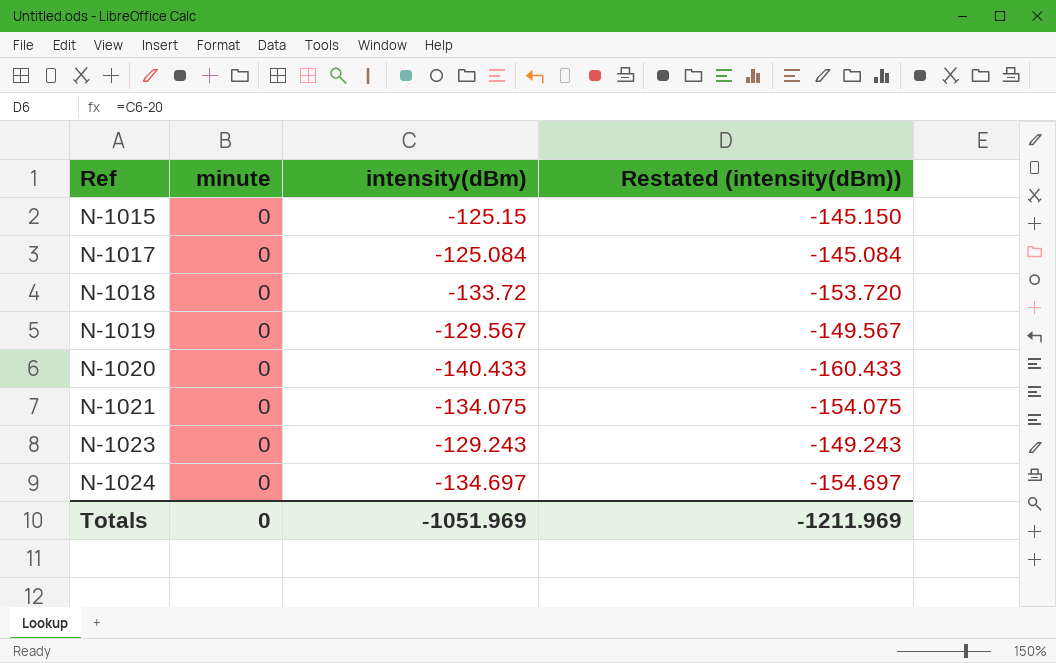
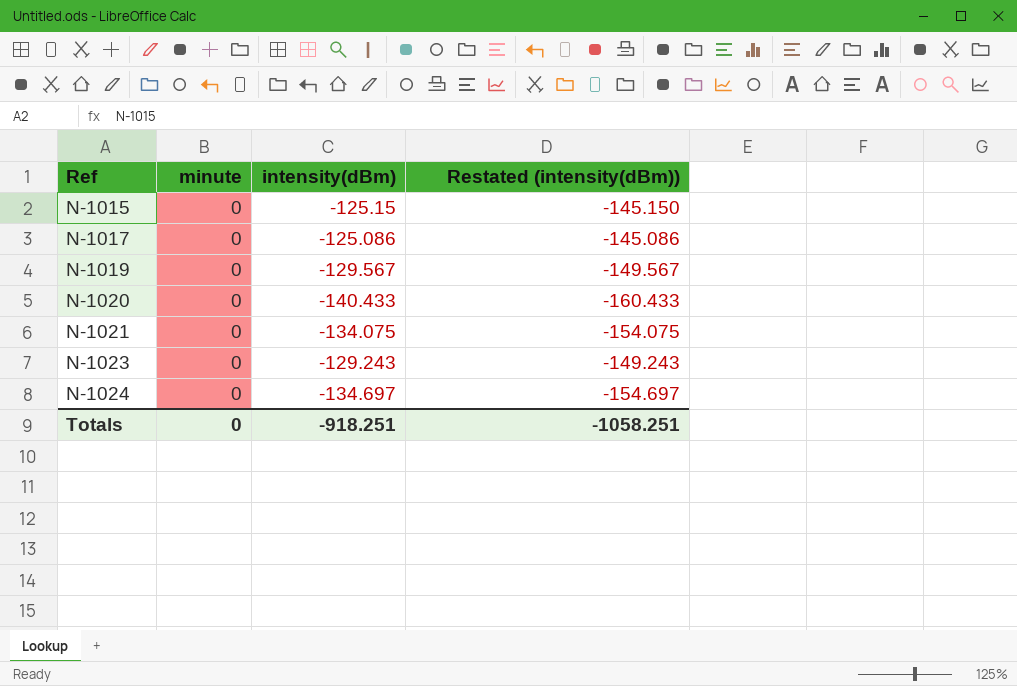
row N-1018: 0 | -133.72 | -153.720 -> none
N-1017 | intensity(dBm): -125.084 -> -125.086
N-1017 | Restated (intensity(dBm)): -145.084 -> -145.086
Totals | intensity(dBm): -1051.969 -> -918.251
Totals | Restated (intensity(dBm)): -1211.969 -> -1058.251

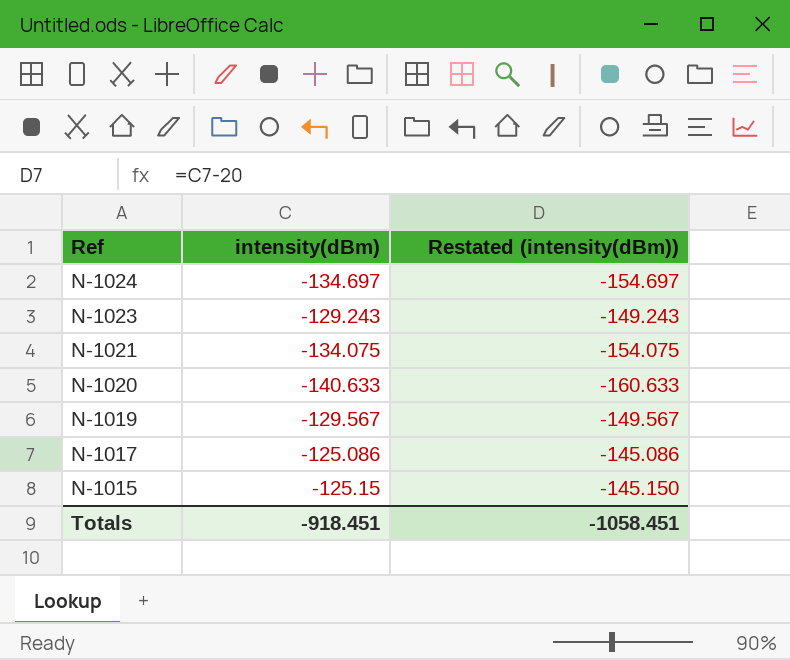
row order: Ref ascending -> Ref descending
column minute | position: 2 -> none
N-1020 | intensity(dBm): -140.433 -> -140.633
N-1020 | Restated (intensity(dBm)): -160.433 -> -160.633
Totals | intensity(dBm): -918.251 -> -918.451
Totals | Restated (intensity(dBm)): -1058.251 -> -1058.451

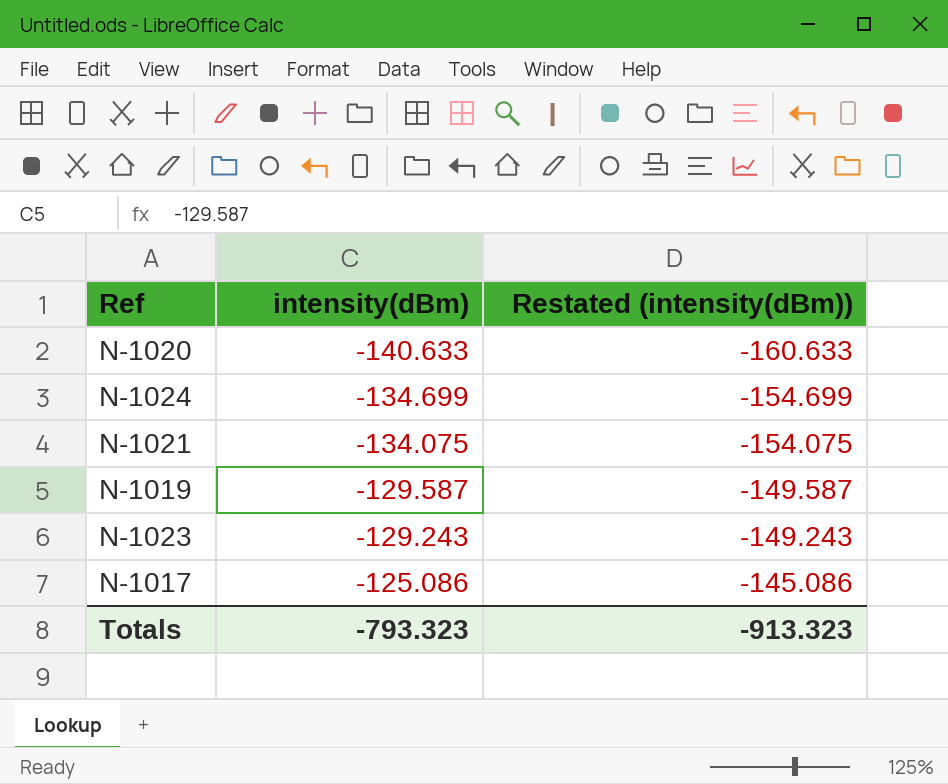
row order: Ref descending -> intensity(dBm) ascending
row N-1015: -125.15 | -145.150 -> none
N-1024 | intensity(dBm): -134.697 -> -134.699
N-1024 | Restated (intensity(dBm)): -154.697 -> -154.699
N-1019 | intensity(dBm): -129.567 -> -129.587
N-1019 | Restated (intensity(dBm)): -149.567 -> -149.587
Totals | intensity(dBm): -918.451 -> -793.323
Totals | Restated (intensity(dBm)): -1058.451 -> -913.323

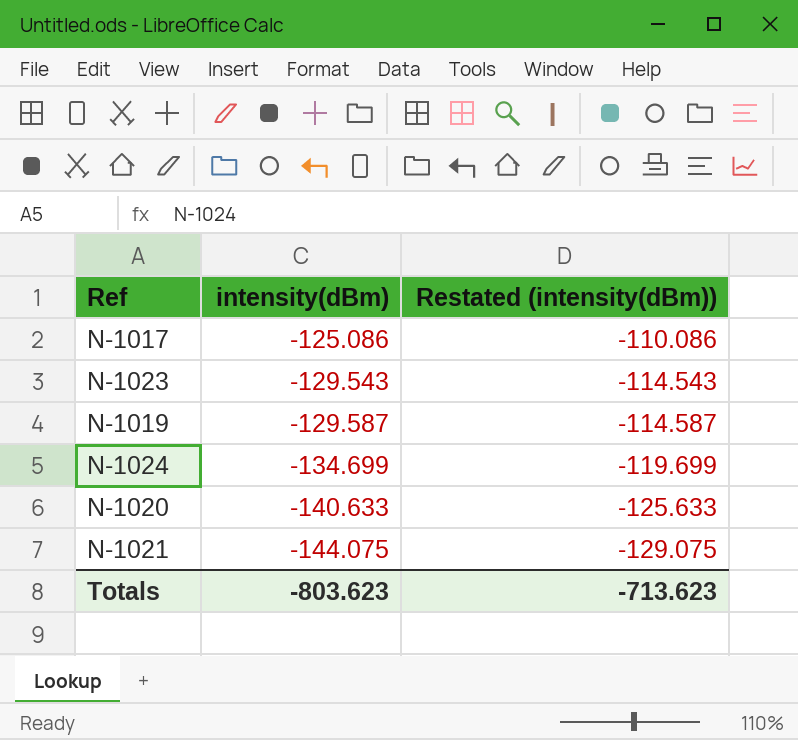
row order: intensity(dBm) ascending -> intensity(dBm) descending
column Restated (intensity(dBm)) | formula: [intensity(dBm)] - 20 -> [intensity(dBm)] + 15
N-1023 | intensity(dBm): -129.243 -> -129.543
N-1021 | intensity(dBm): -134.075 -> -144.075
Totals | intensity(dBm): -793.323 -> -803.623
Totals | Restated (intensity(dBm)): -913.323 -> -713.623

